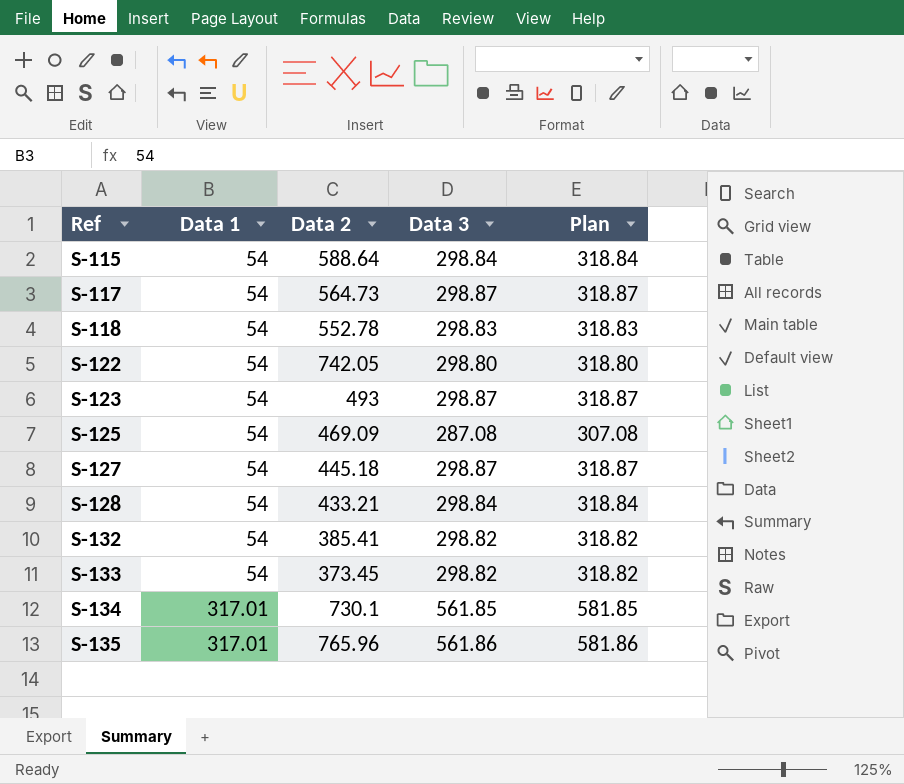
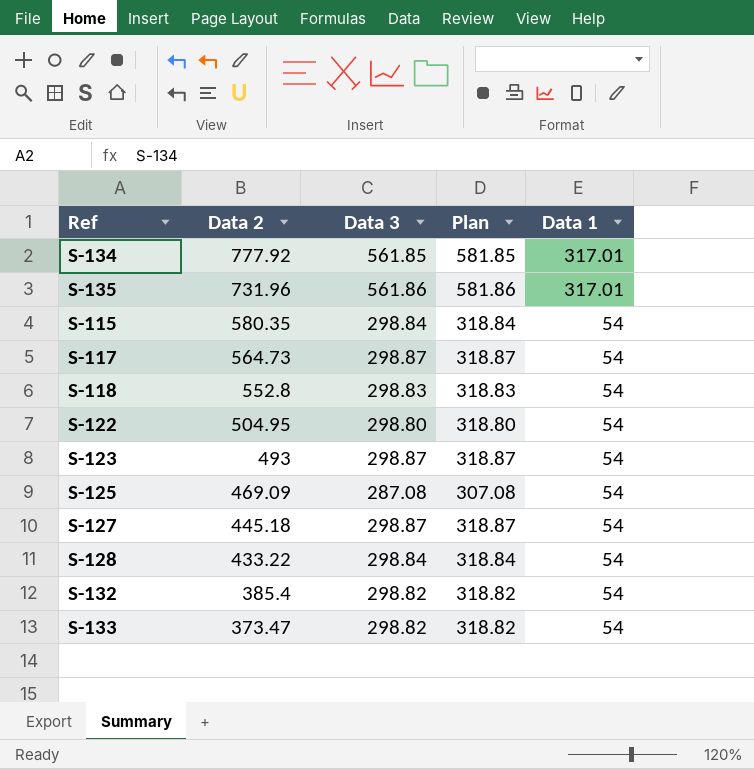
row order: Ref ascending -> Data 2 descending
column Data 1 | position: 2 -> 5
S-134 | Data 2: 730.1 -> 777.92
S-135 | Data 2: 765.96 -> 731.96
S-115 | Data 2: 588.64 -> 580.35
S-118 | Data 2: 552.78 -> 552.8
S-122 | Data 2: 742.05 -> 504.95
S-128 | Data 2: 433.21 -> 433.22
S-132 | Data 2: 385.41 -> 385.4
S-133 | Data 2: 373.45 -> 373.47

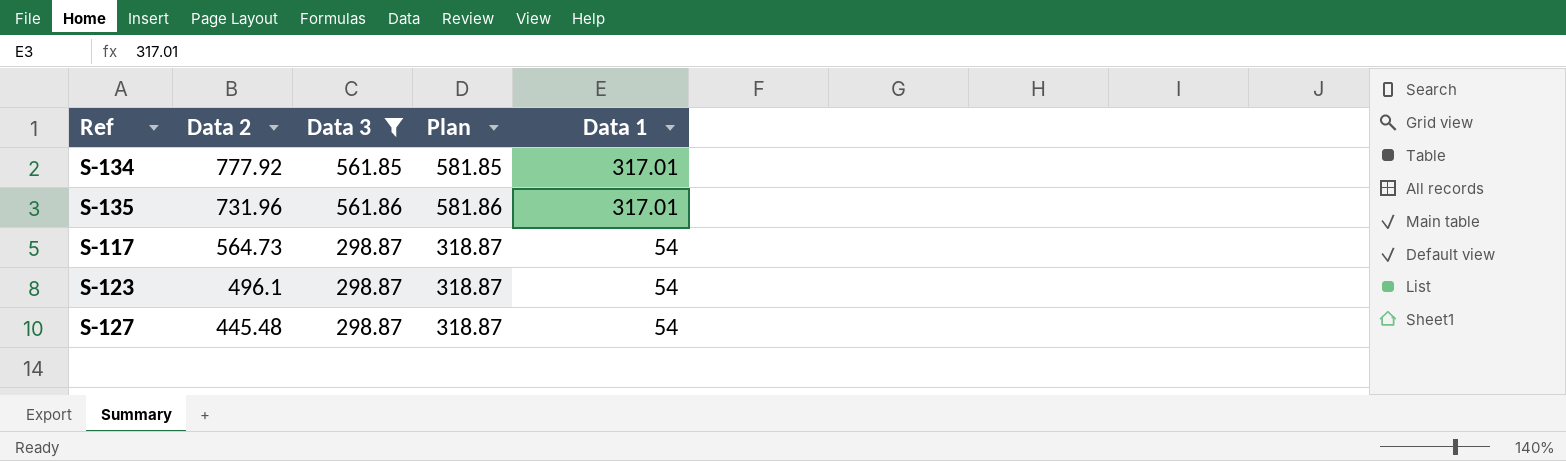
filter: none -> Data 3 >= 298.87
S-123 | Data 2: 493 -> 496.1
S-127 | Data 2: 445.18 -> 445.48

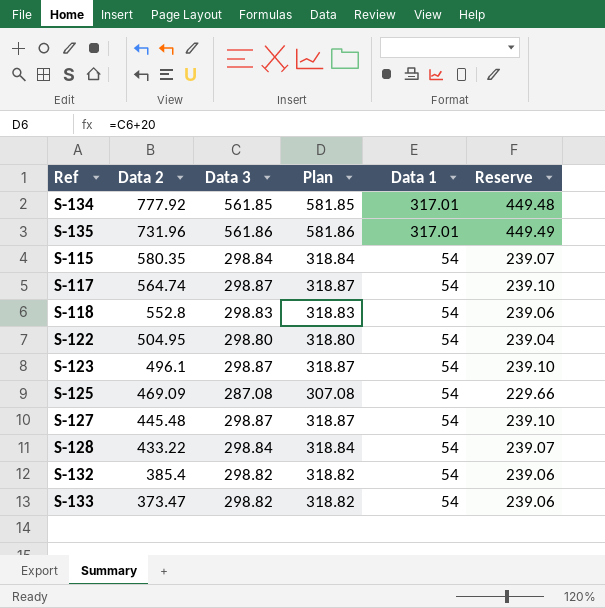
filter: Data 3 >= 298.87 -> none
column Reserve | formula: none -> [Data 3] * 0.8
S-117 | Data 2: 564.73 -> 564.74

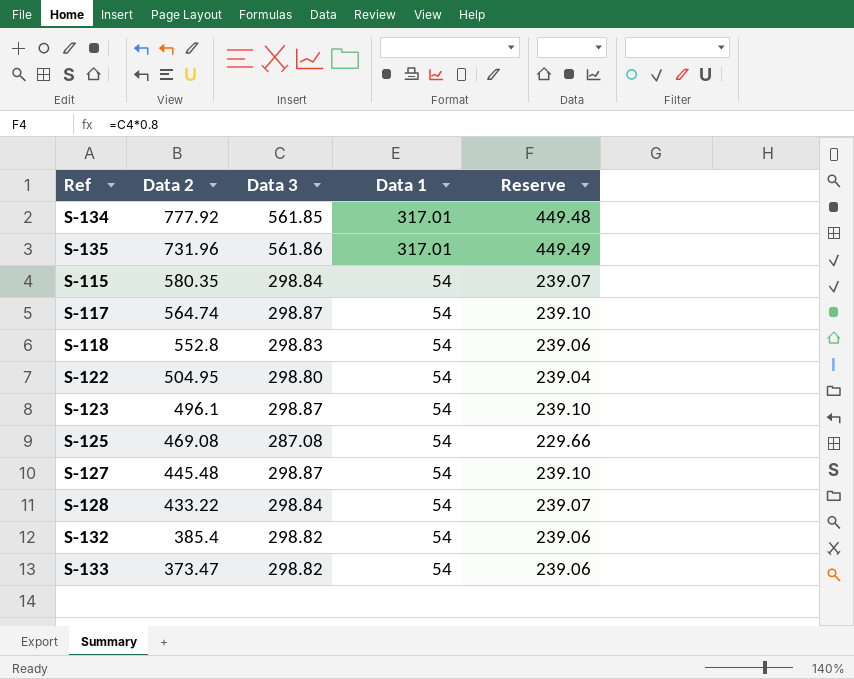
column Plan | formula: [Data 3] + 20 -> none
S-125 | Data 2: 469.09 -> 469.08

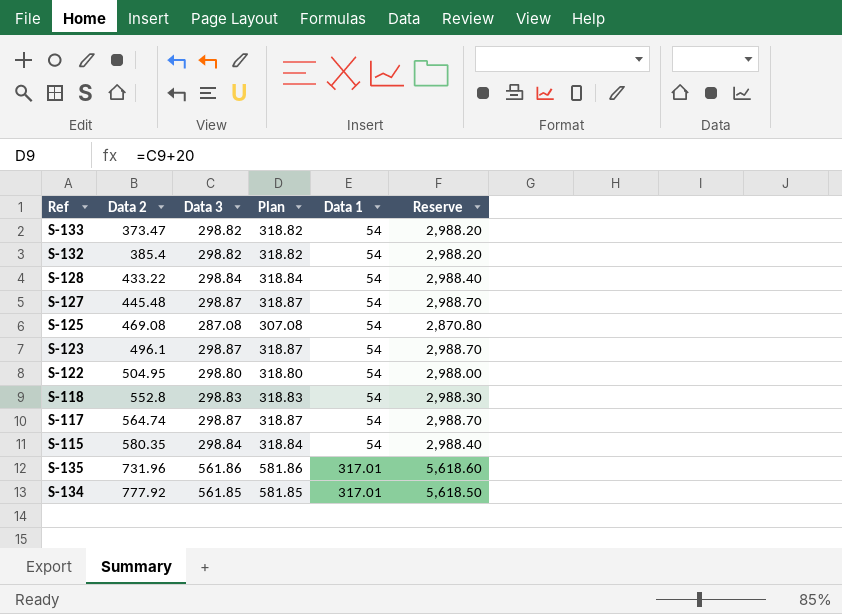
row order: Data 2 descending -> Data 2 ascending
column Plan | formula: none -> [Data 3] + 20
column Reserve | formula: [Data 3] * 0.8 -> [Data 3] * 10

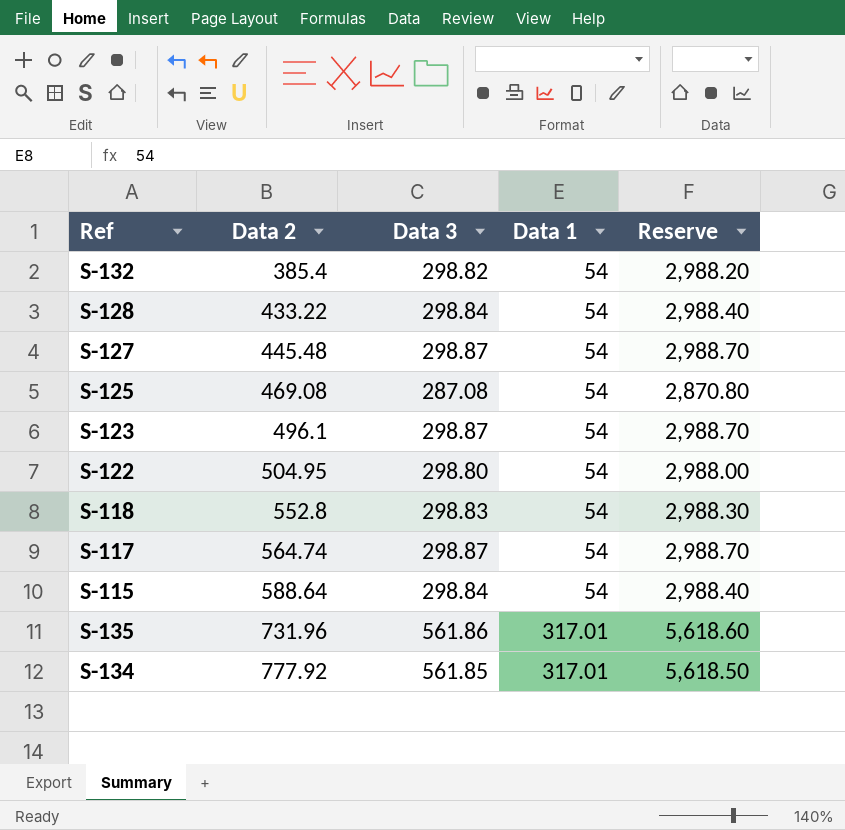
column Plan | formula: [Data 3] + 20 -> none
row S-133: 373.47 | 298.82 | 318.82 | 54 | 2,988.20 -> none
S-115 | Data 2: 580.35 -> 588.64

